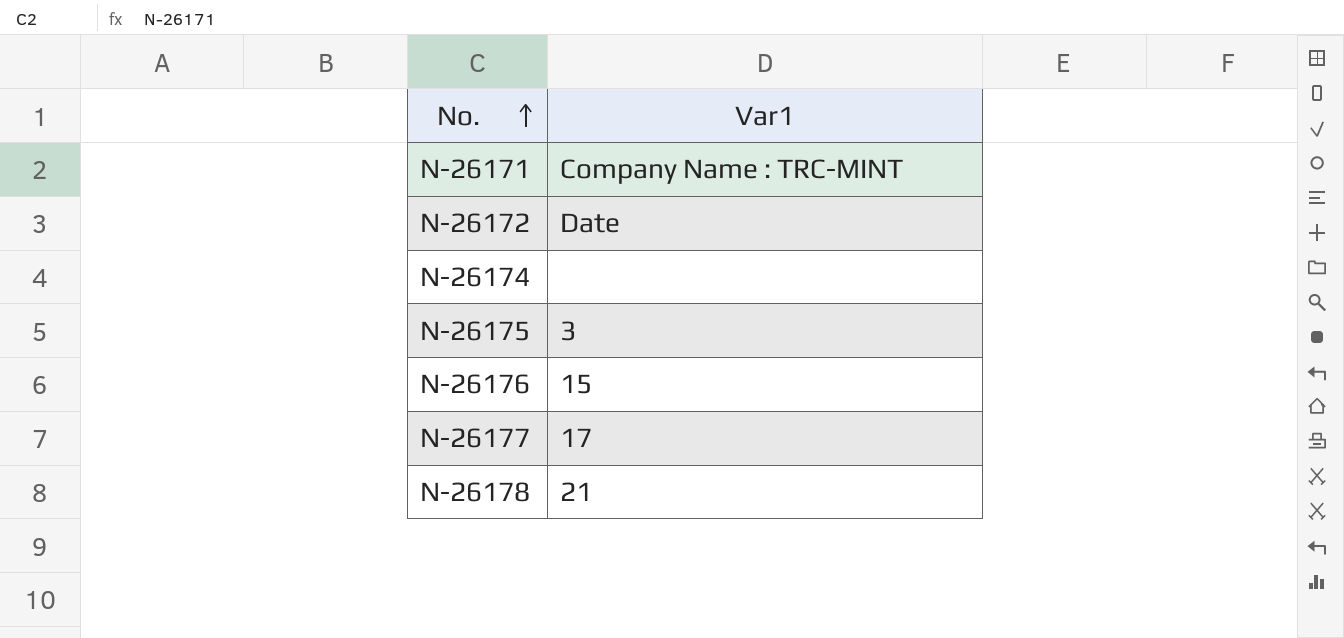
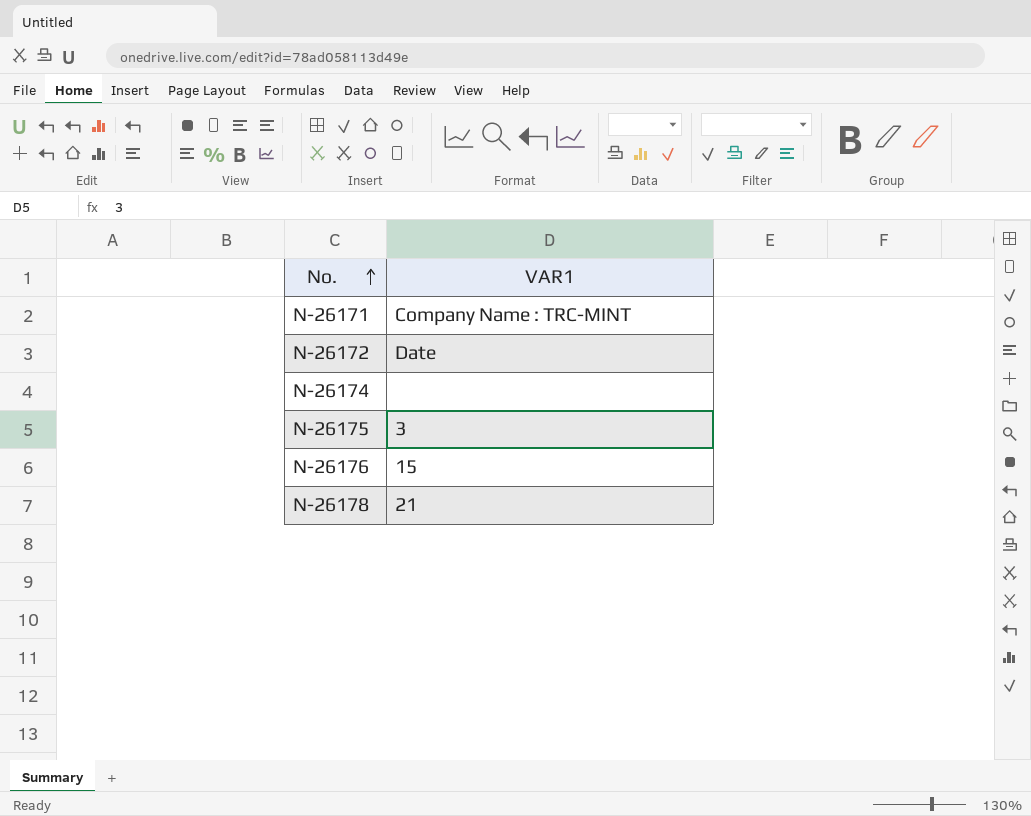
column name: Var1 -> VAR1
row N-26177: 17 -> none

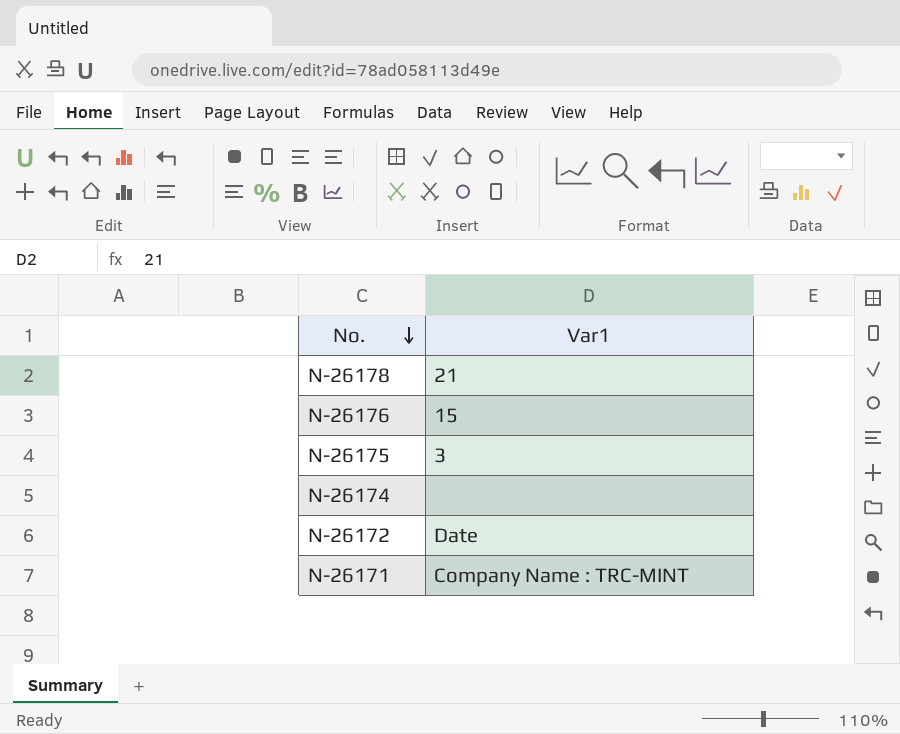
row order: No. ascending -> No. descending
column name: VAR1 -> Var1

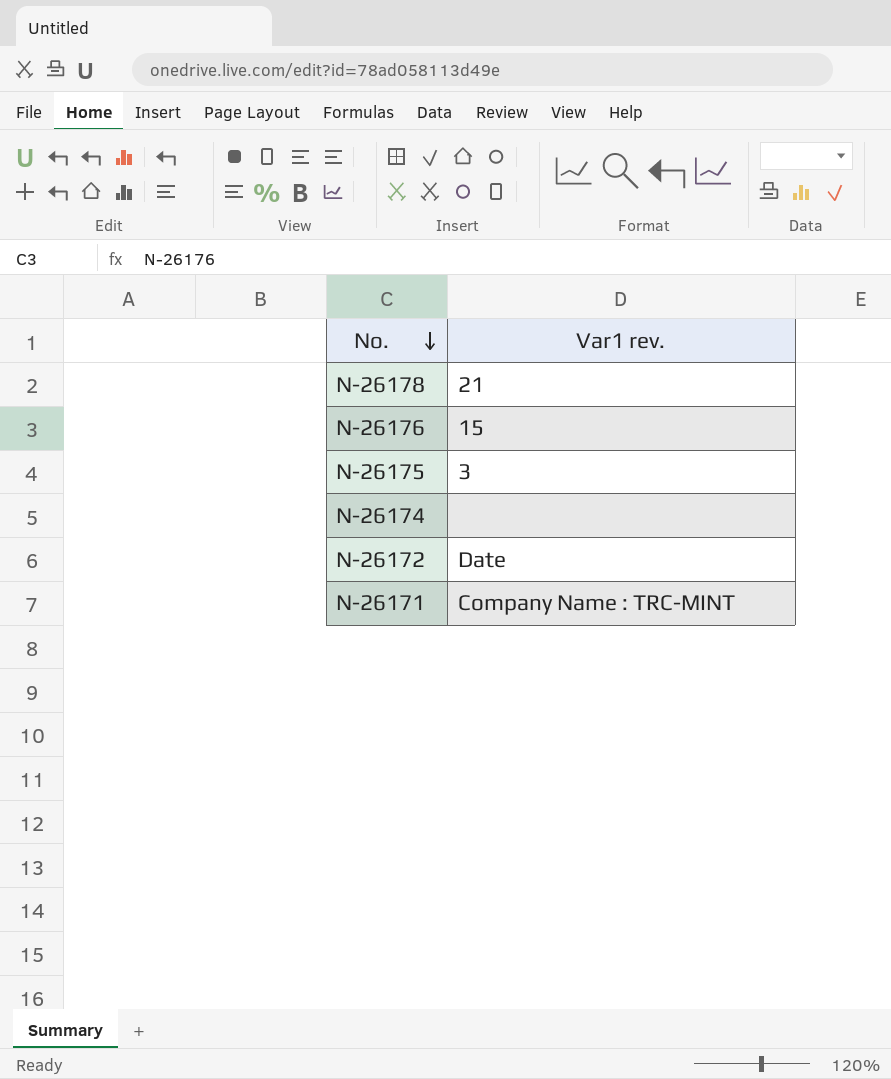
column name: Var1 -> Var1 rev.

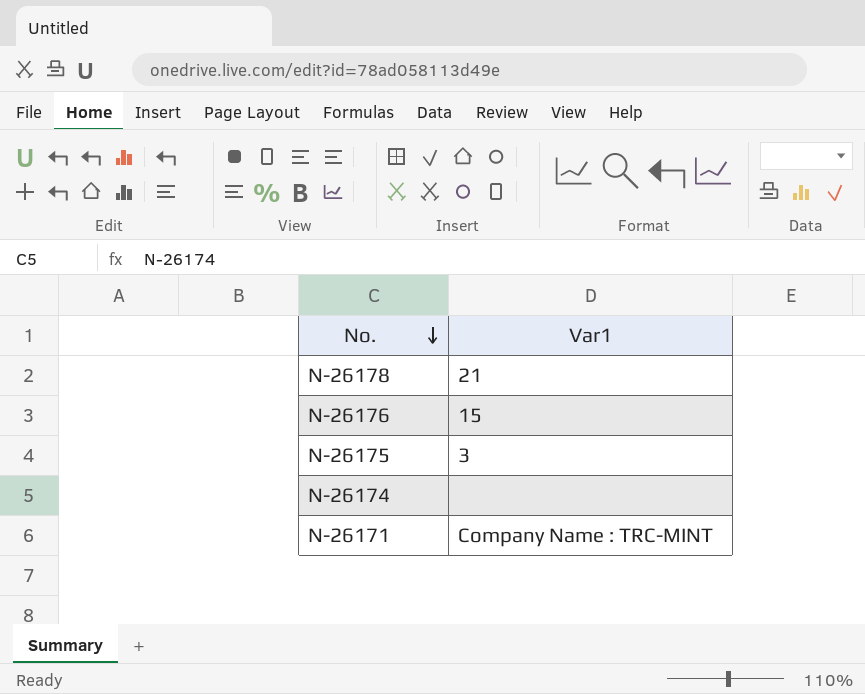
column name: Var1 rev. -> Var1
row N-26172: Date -> none

